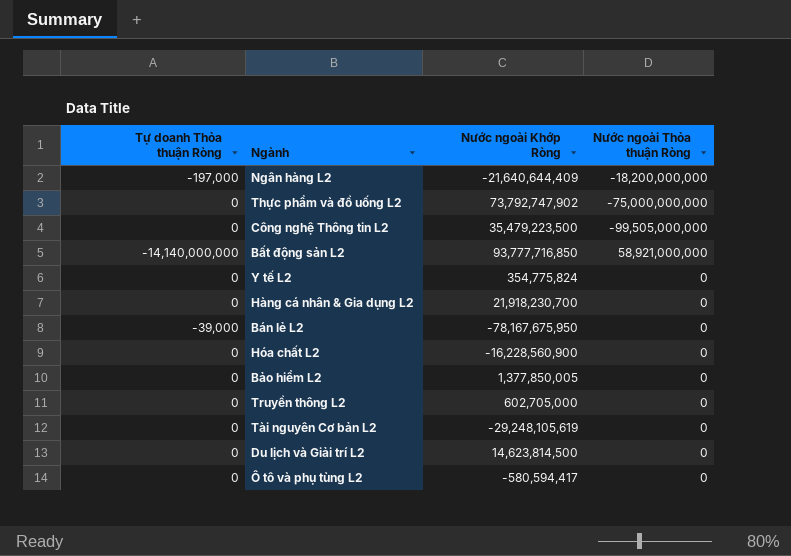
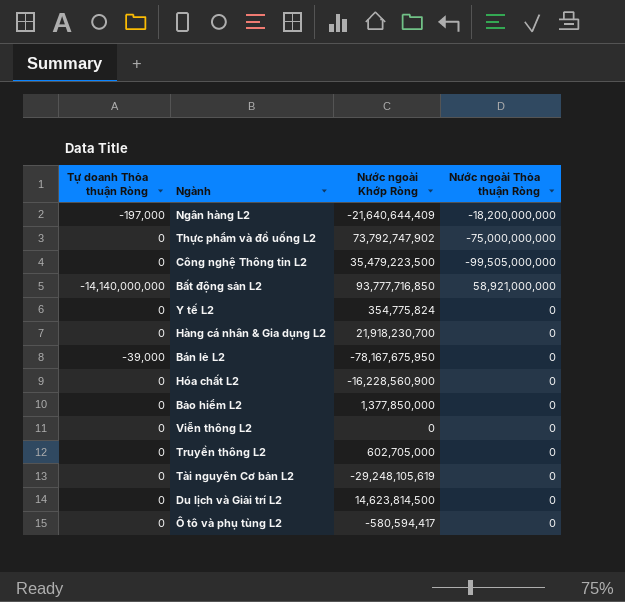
Bảo hiểm L2 | Nước ngoài Khớp Ròng: 1,377,850,005 -> 1,377,850,000
row Viễn thông L2: none -> 0 | 0 | 0

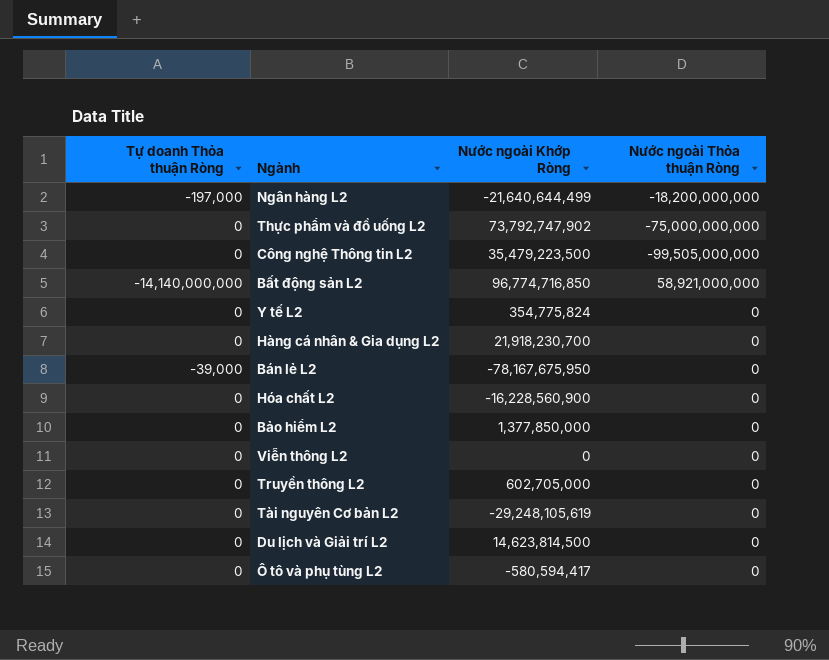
Ngân hàng L2 | Nước ngoài Khớp Ròng: -21,640,644,409 -> -21,640,644,499
Bất động sản L2 | Nước ngoài Khớp Ròng: 93,777,716,850 -> 96,774,716,850

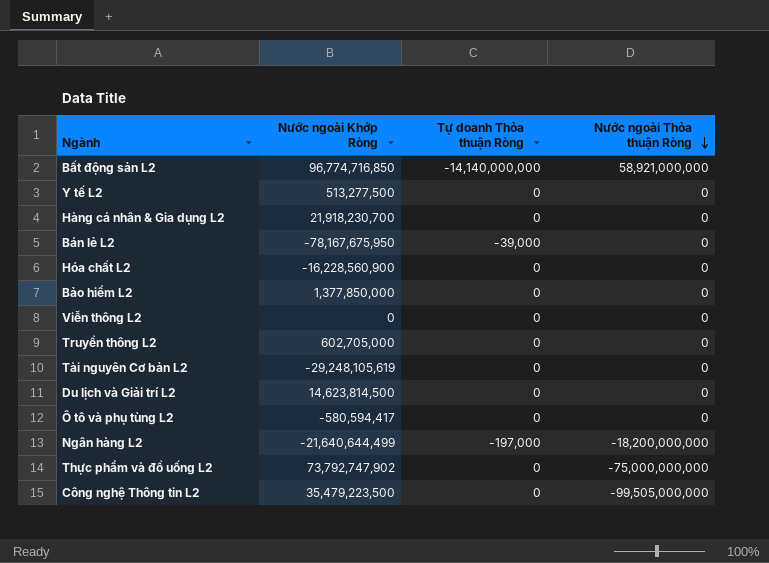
row order: none -> Nước ngoài Thỏa thuận Ròng descending
column Tự doanh Thỏa thuận Ròng | position: 1 -> 3
Y tế L2 | Nước ngoài Khớp Ròng: 354,775,824 -> 513,277,500

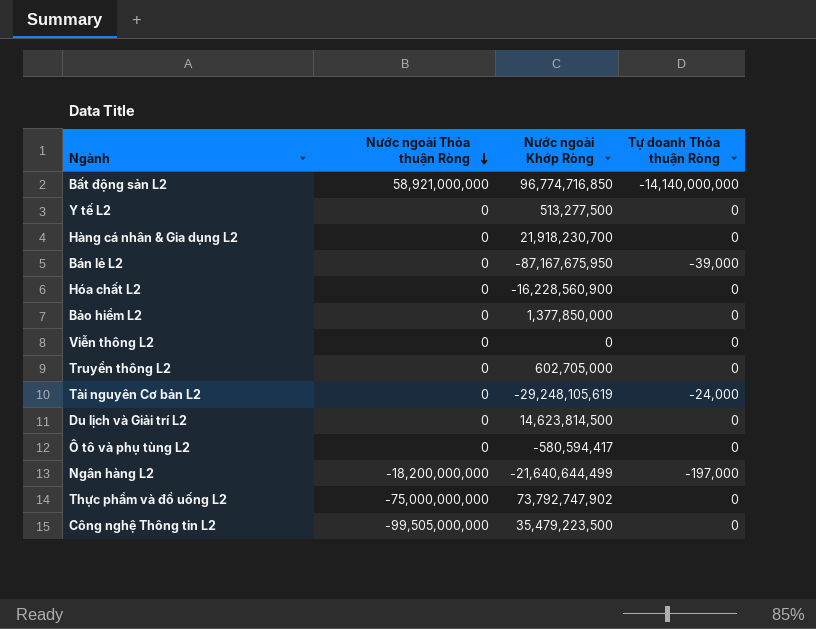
column Nước ngoài Thỏa thuận Ròng | position: 4 -> 2
Bán lẻ L2 | Nước ngoài Khớp Ròng: -78,167,675,950 -> -87,167,675,950
Tài nguyên Cơ bản L2 | Tự doanh Thỏa thuận Ròng: 0 -> -24,000

